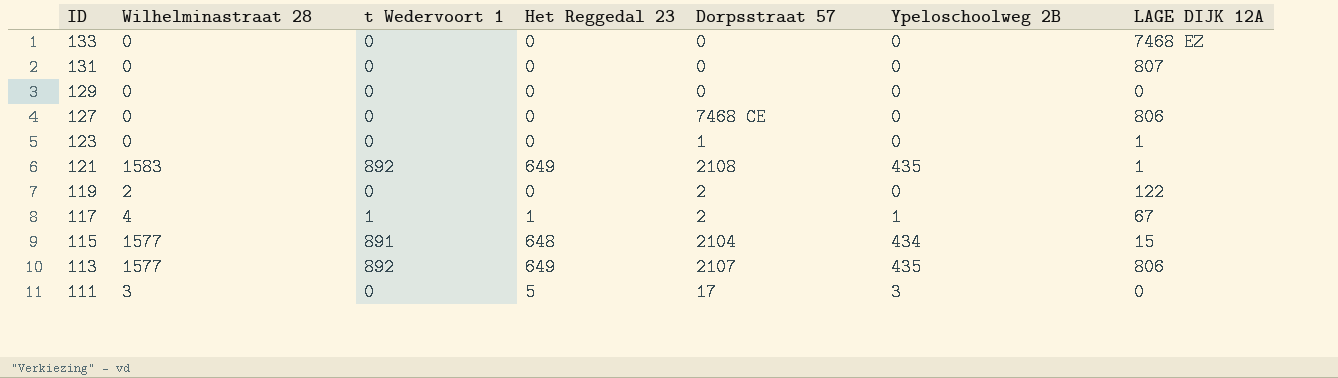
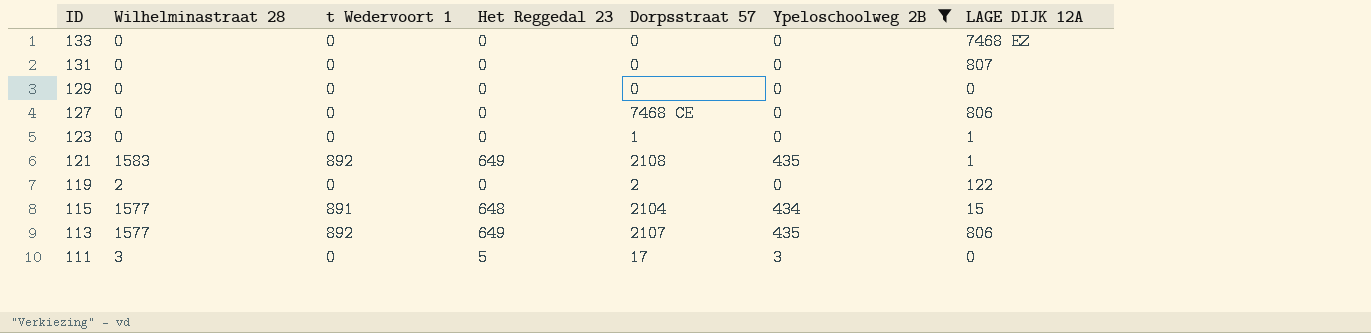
filter: none -> Ypeloschoolweg 2B != 1

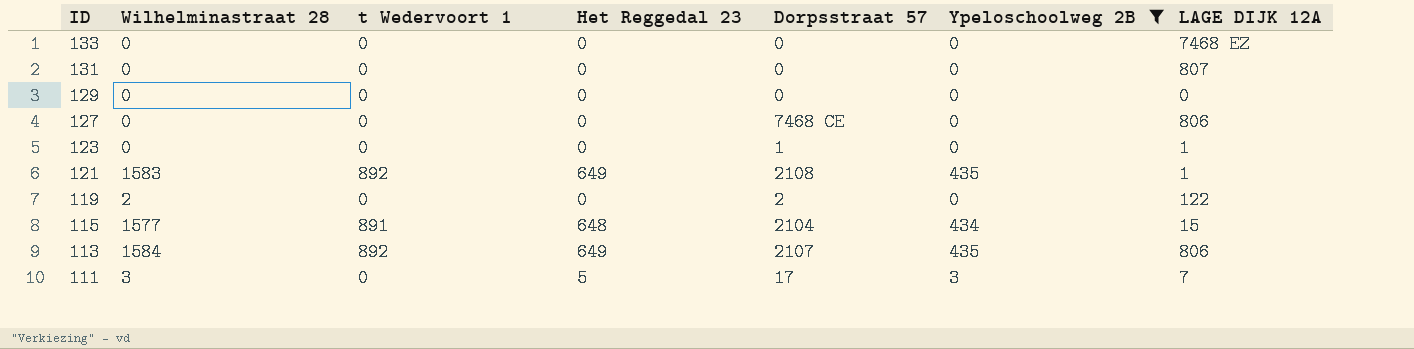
113 | Wilhelminastraat 28: 1577 -> 1584
111 | LAGE DIJK 12A: 0 -> 7

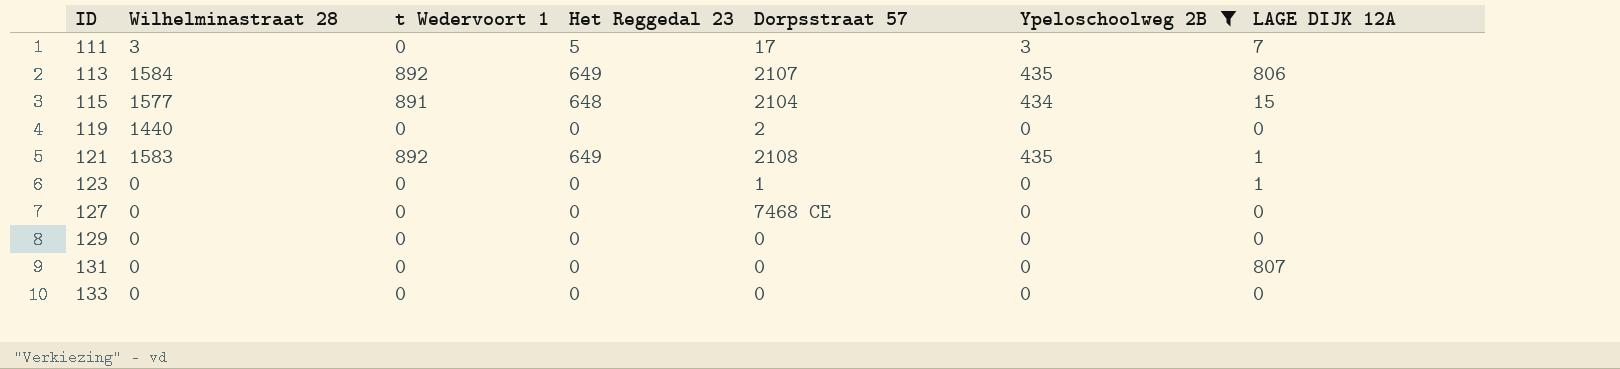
row order: ID descending -> ID ascending
119 | Wilhelminastraat 28: 2 -> 1440
119 | LAGE DIJK 12A: 122 -> 0
127 | LAGE DIJK 12A: 806 -> 0
133 | LAGE DIJK 12A: 7468 EZ -> 0

